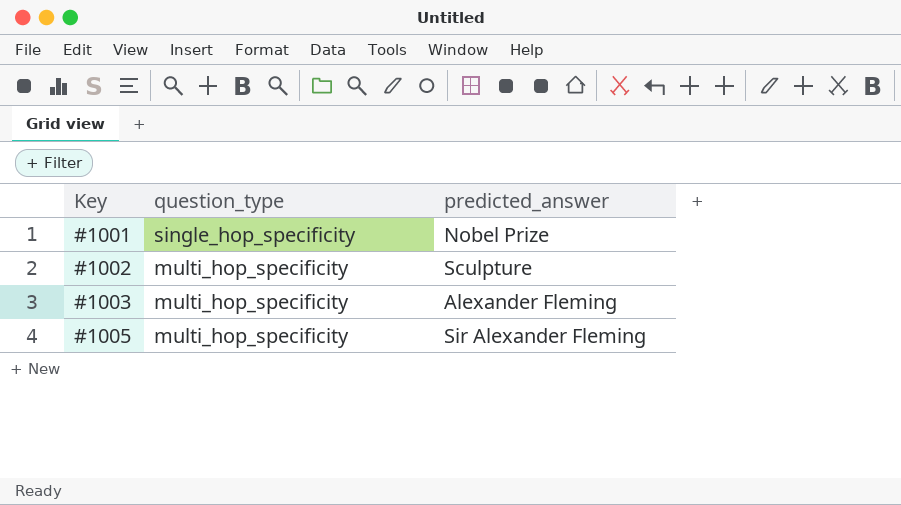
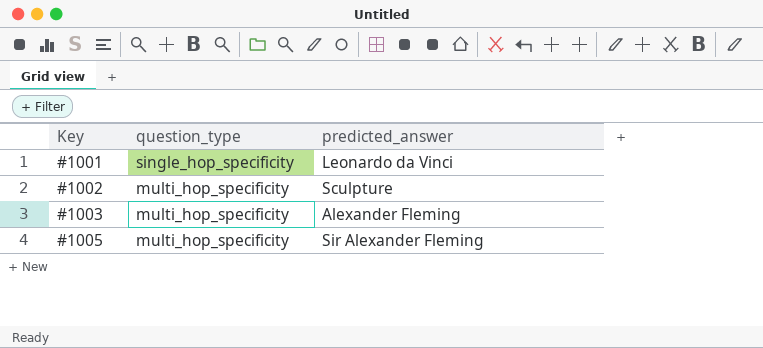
#1001 | predicted_answer: Nobel Prize -> Leonardo da Vinci

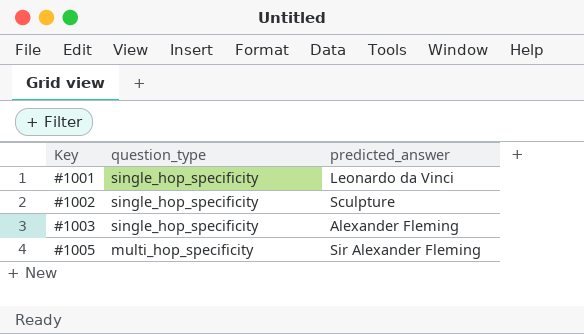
#1002 | question_type: multi_hop_specificity -> single_hop_specificity
#1003 | question_type: multi_hop_specificity -> single_hop_specificity

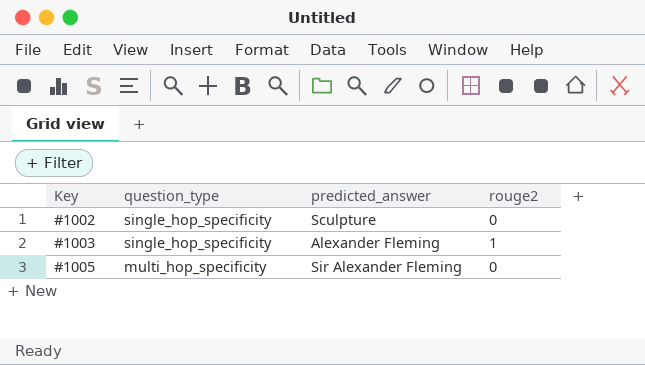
column rouge2 | position: none -> 4
row #1001: single_hop_specificity | Leonardo da Vinci -> none

